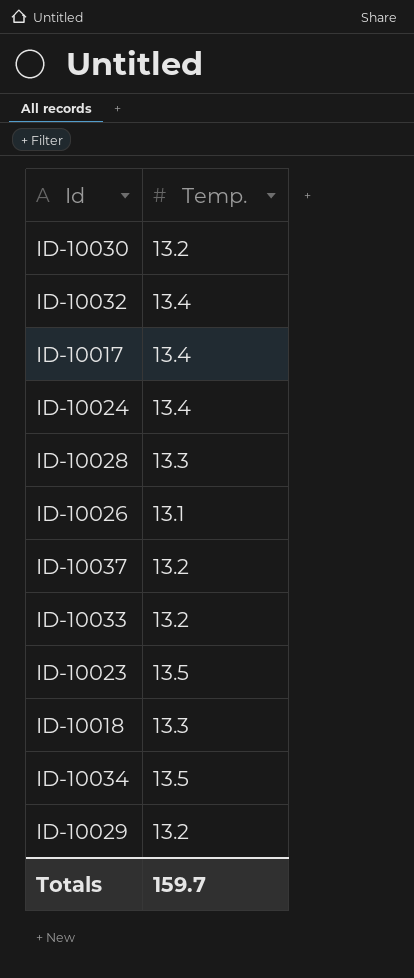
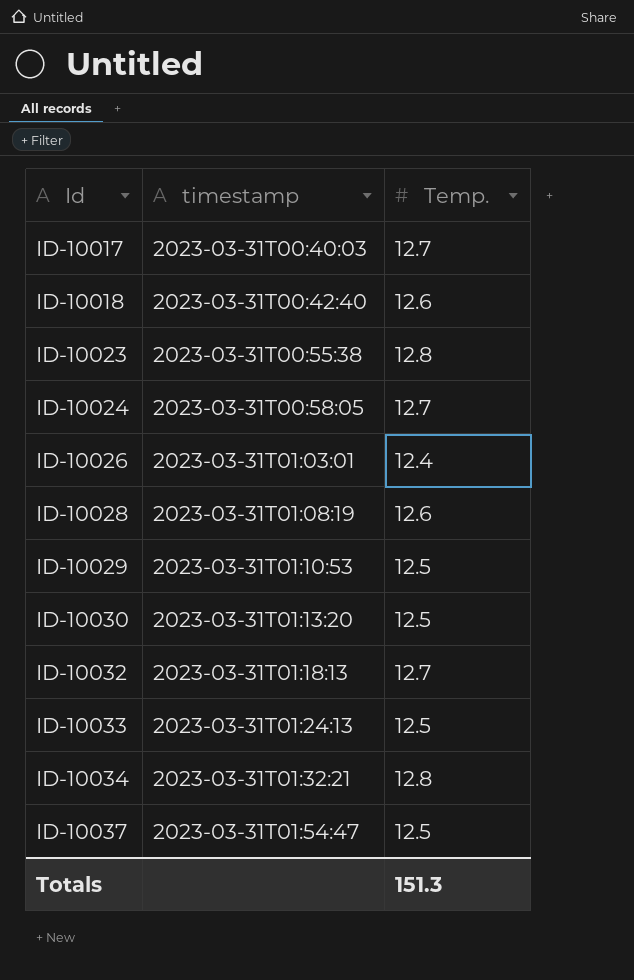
row order: none -> Id ascending
column timestamp | position: none -> 2
ID-10017 | Temp.: 13.4 -> 12.7
ID-10018 | Temp.: 13.3 -> 12.6
ID-10023 | Temp.: 13.5 -> 12.8
ID-10024 | Temp.: 13.4 -> 12.7
ID-10026 | Temp.: 13.1 -> 12.4
ID-10028 | Temp.: 13.3 -> 12.6
ID-10029 | Temp.: 13.2 -> 12.5
ID-10030 | Temp.: 13.2 -> 12.5
ID-10032 | Temp.: 13.4 -> 12.7
ID-10033 | Temp.: 13.2 -> 12.5
ID-10034 | Temp.: 13.5 -> 12.8
ID-10037 | Temp.: 13.2 -> 12.5
Totals | Temp.: 159.7 -> 151.3

